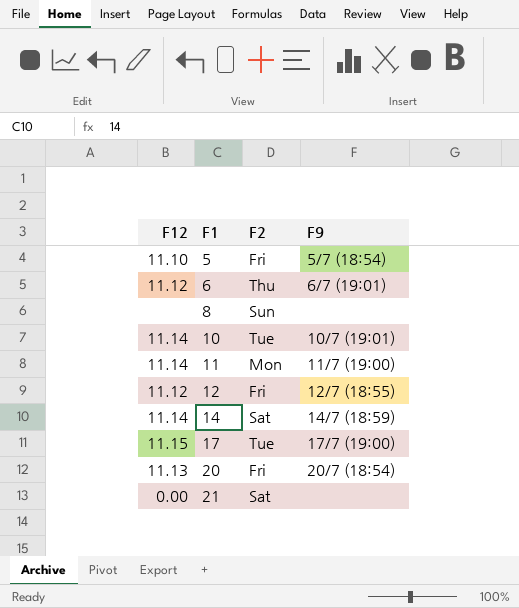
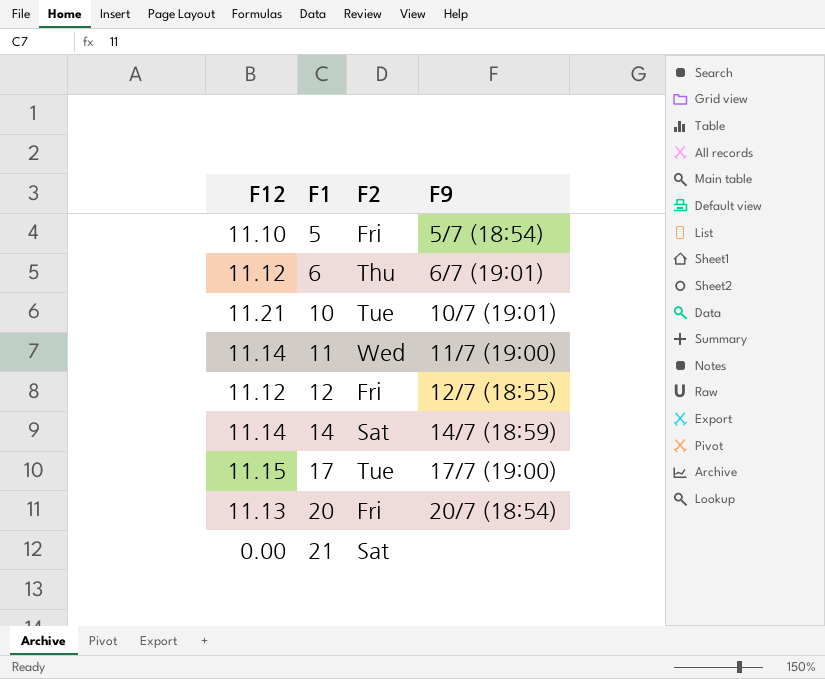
row 8: none | Sun | none -> none
10 | F12: 11.14 -> 11.21
11 | F2: Mon -> Wed

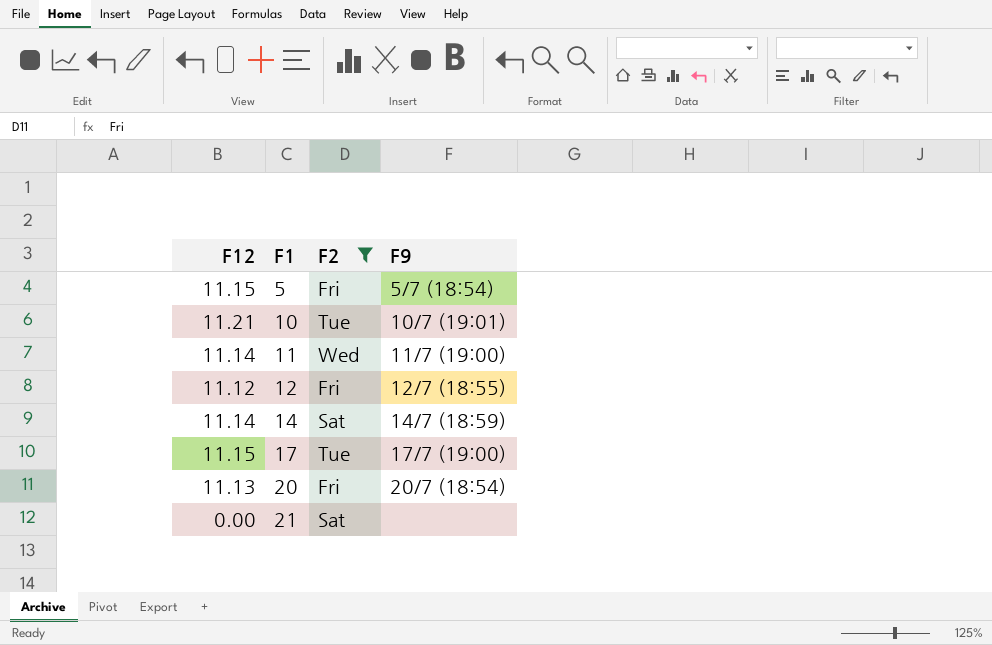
filter: none -> F2 != Thu
5 | F12: 11.10 -> 11.15

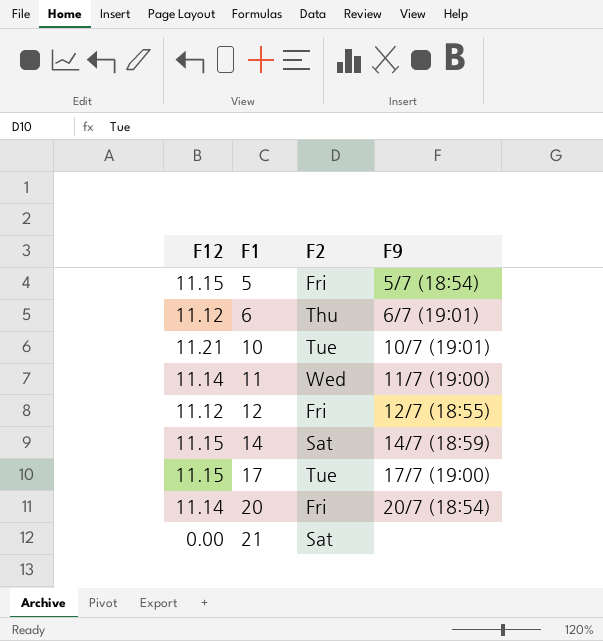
filter: F2 != Thu -> none
14 | F12: 11.14 -> 11.15
20 | F12: 11.13 -> 11.14

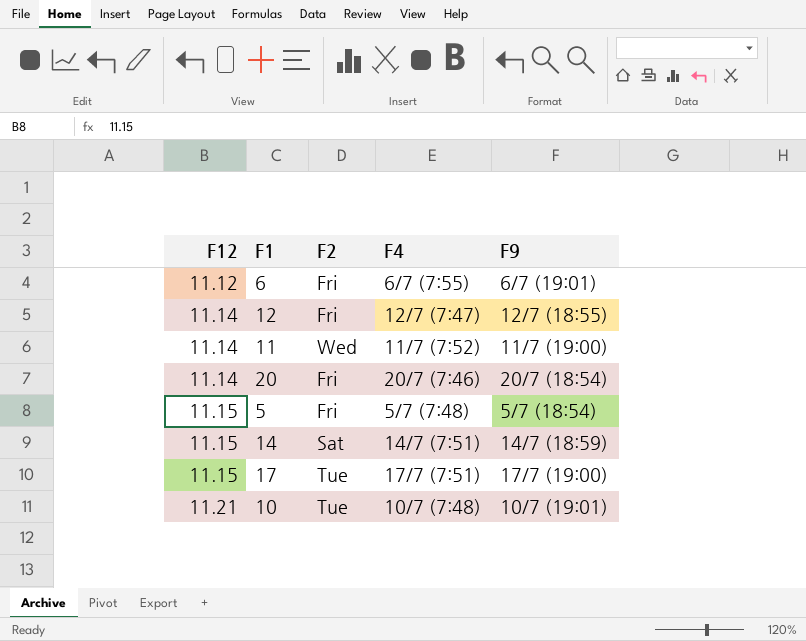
row order: F1 ascending -> F12 ascending
column F4 | position: none -> 4
row 21: 0.00 | Sat | none -> none
6 | F2: Thu -> Fri
12 | F12: 11.12 -> 11.14

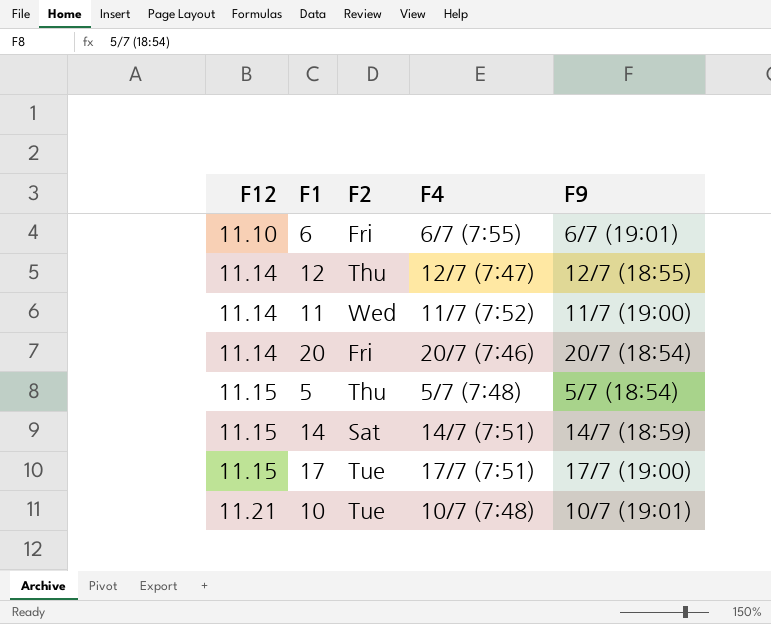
6 | F12: 11.12 -> 11.10
12 | F2: Fri -> Thu
5 | F2: Fri -> Thu

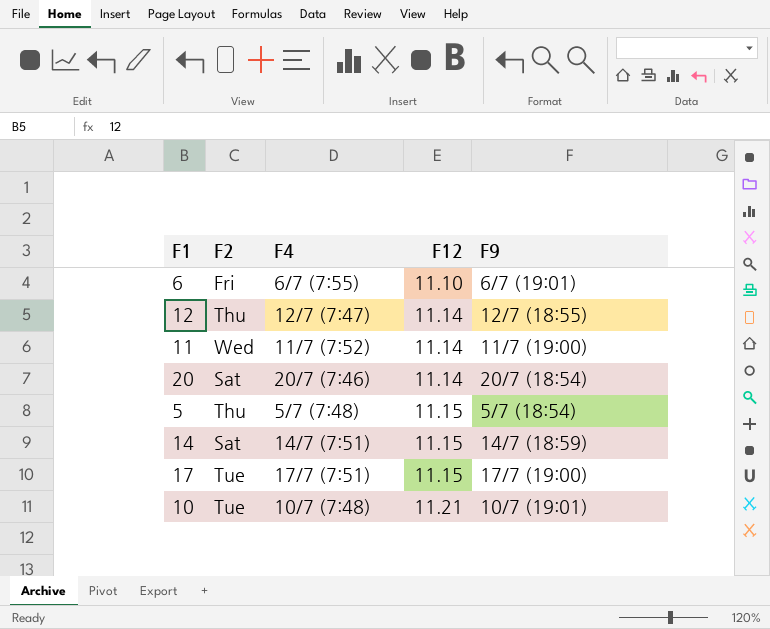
column F12 | position: 1 -> 4
20 | F2: Fri -> Sat

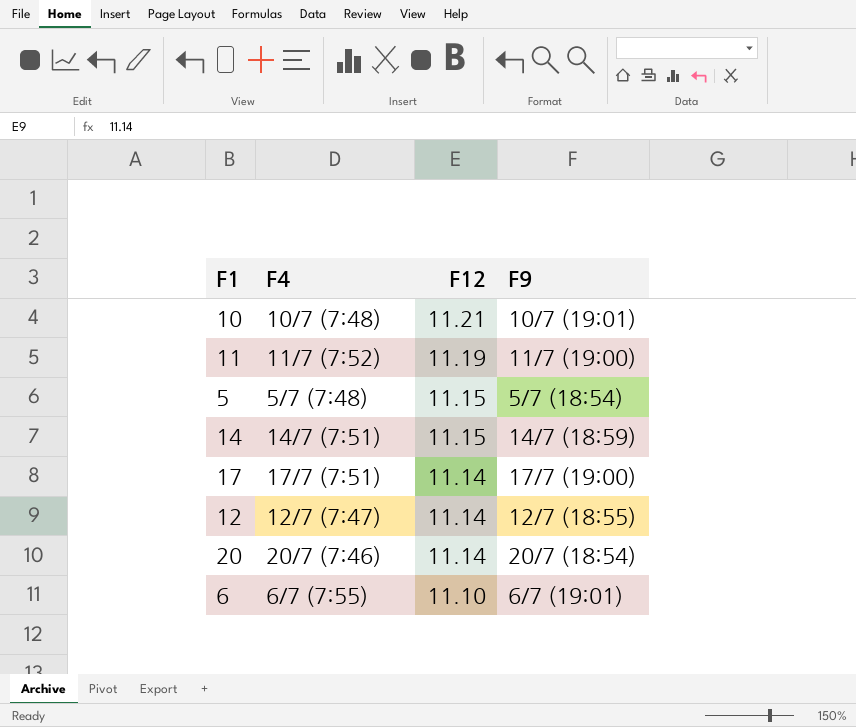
row order: F12 ascending -> F12 descending
column F2 | position: 2 -> none
11 | F12: 11.14 -> 11.19
17 | F12: 11.15 -> 11.14

